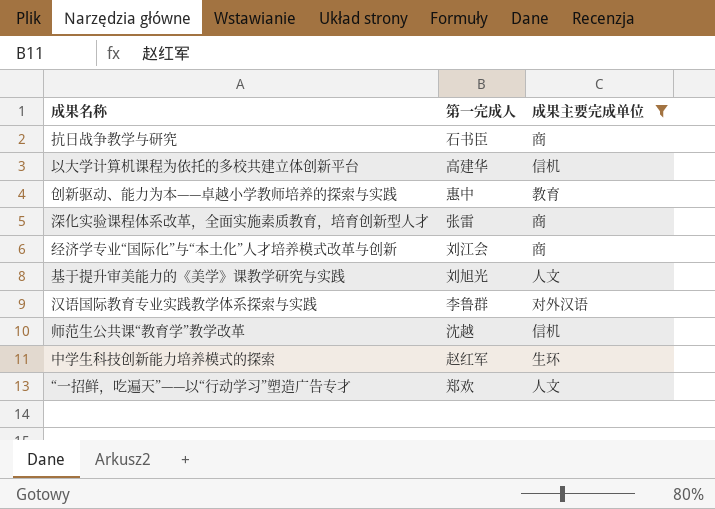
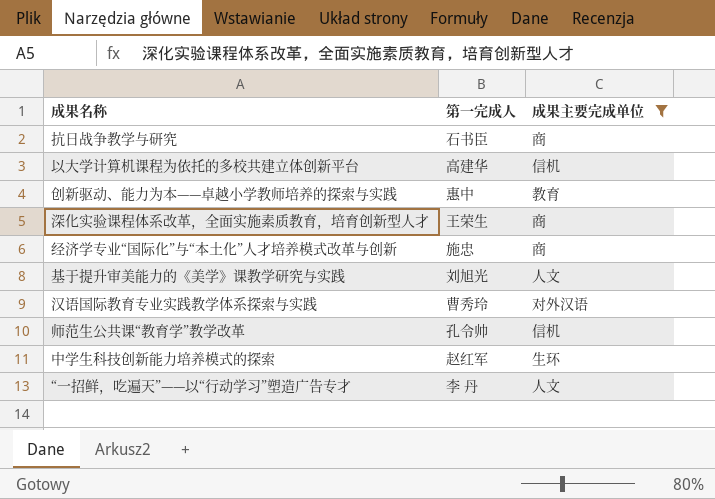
深化实验课程体系改革，全面实施素质教育，培育创新型人才 | 第一完成人: 张雷 -> 王荣生
经济学专业“国际化”与“本土化”人才培养模式改革与创新 | 第一完成人: 刘江会 -> 施忠
汉语国际教育专业实践教学体系探索与实践 | 第一完成人: 李鲁群 -> 曹秀玲
师范生公共课“教育学”教学改革 | 第一完成人: 沈越 -> 孔令帅
“一招鲜，吃遍天”——以“行动学习”塑造广告专才 | 第一完成人: 郑欢 -> 李 丹

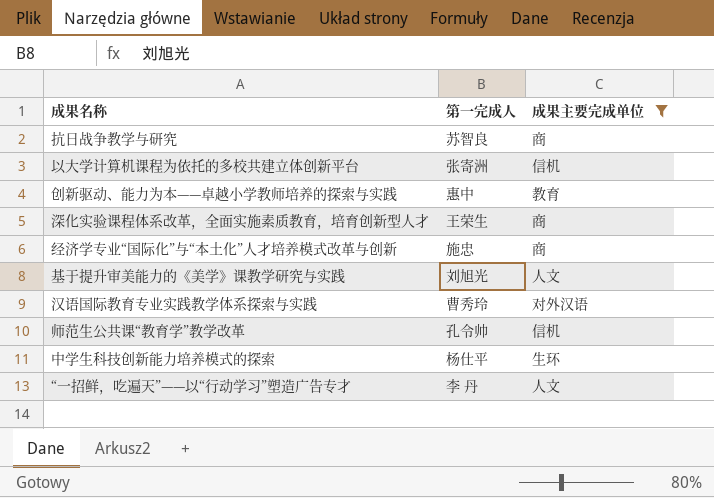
抗日战争教学与研究 | 第一完成人: 石书臣 -> 苏智良
以大学计算机课程为依托的多校共建立体创新平台 | 第一完成人: 高建华 -> 张寄洲
中学生科技创新能力培养模式的探索 | 第一完成人: 赵红军 -> 杨仕平

